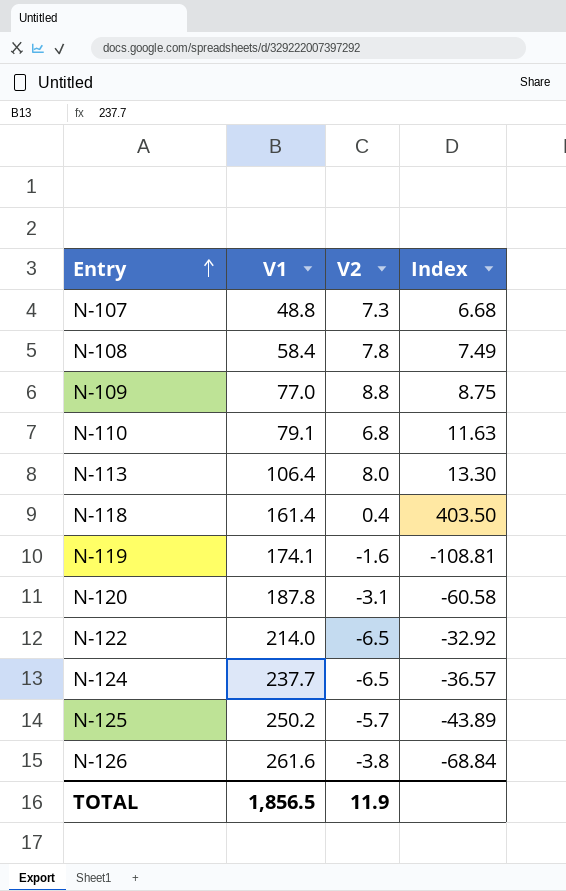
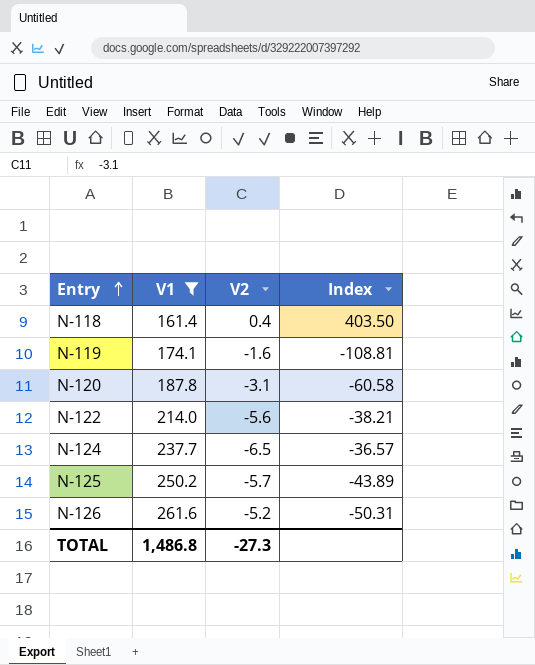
filter: none -> V1 >= 161.4
N-122 | V2: -6.5 -> -5.6
N-122 | Index: -32.92 -> -38.21
N-126 | V2: -3.8 -> -5.2
N-126 | Index: -68.84 -> -50.31
TOTAL | V1: 1,856.5 -> 1,486.8
TOTAL | V2: 11.9 -> -27.3

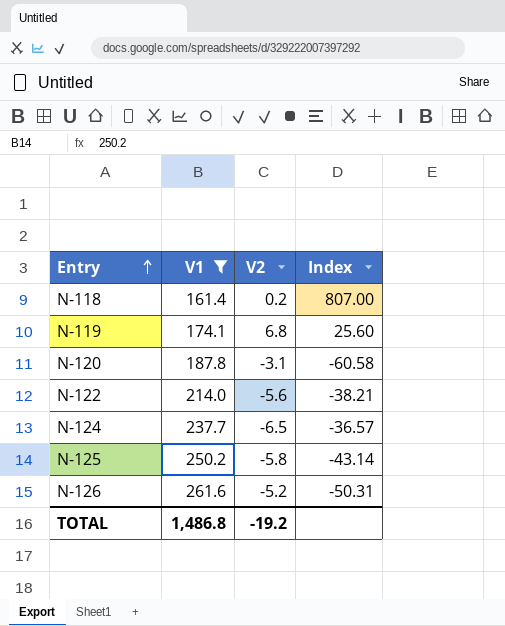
N-118 | V2: 0.4 -> 0.2
N-118 | Index: 403.50 -> 807.00
N-119 | V2: -1.6 -> 6.8
N-119 | Index: -108.81 -> 25.60
N-125 | V2: -5.7 -> -5.8
N-125 | Index: -43.89 -> -43.14
TOTAL | V2: -27.3 -> -19.2

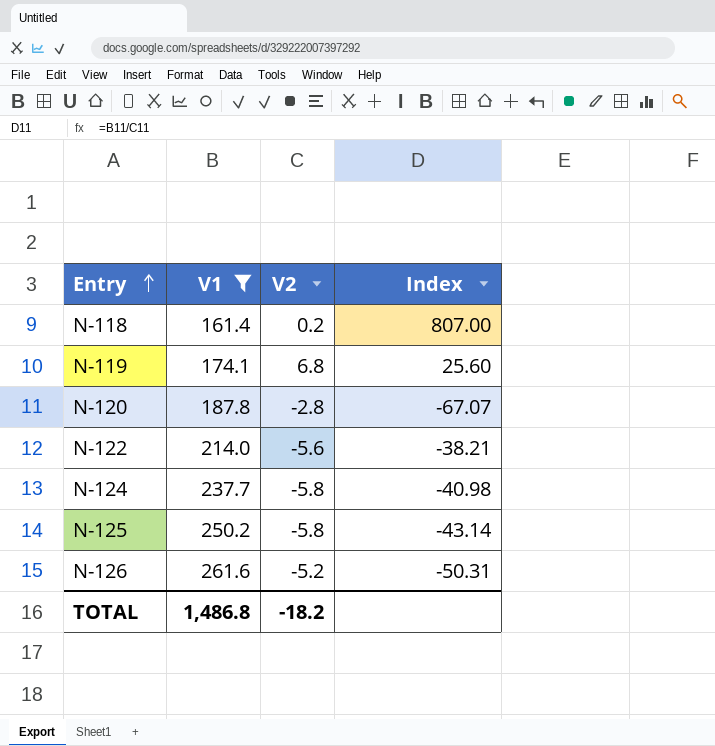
N-120 | V2: -3.1 -> -2.8
N-120 | Index: -60.58 -> -67.07
N-124 | V2: -6.5 -> -5.8
N-124 | Index: -36.57 -> -40.98
TOTAL | V2: -19.2 -> -18.2

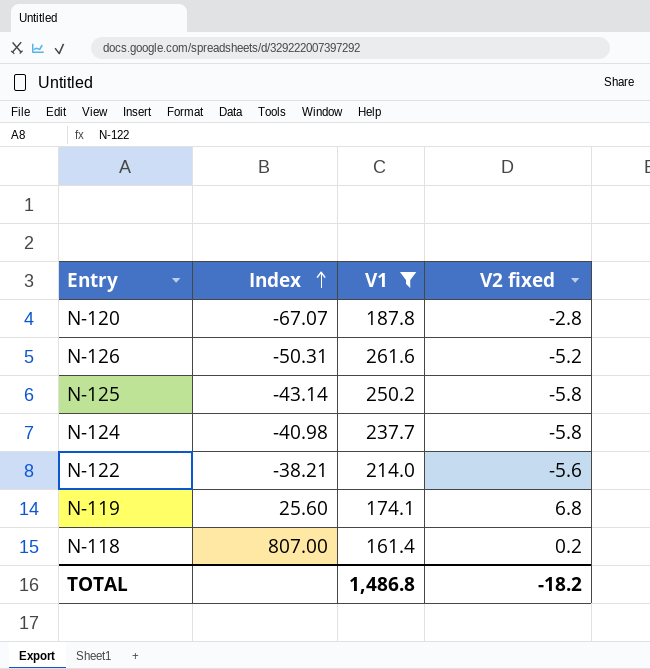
row order: Entry ascending -> Index ascending
column Index | position: 4 -> 2
column name: V2 -> V2 fixed

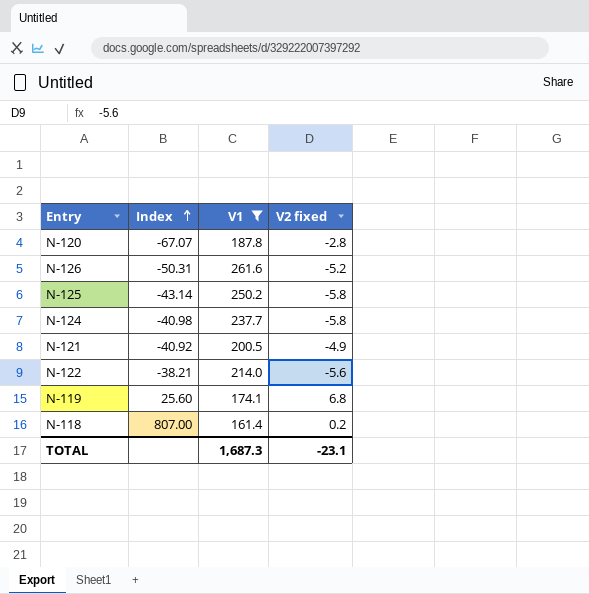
row N-121: none -> -40.92 | 200.5 | -4.9
TOTAL | V1: 1,486.8 -> 1,687.3
TOTAL | V2 fixed: -18.2 -> -23.1

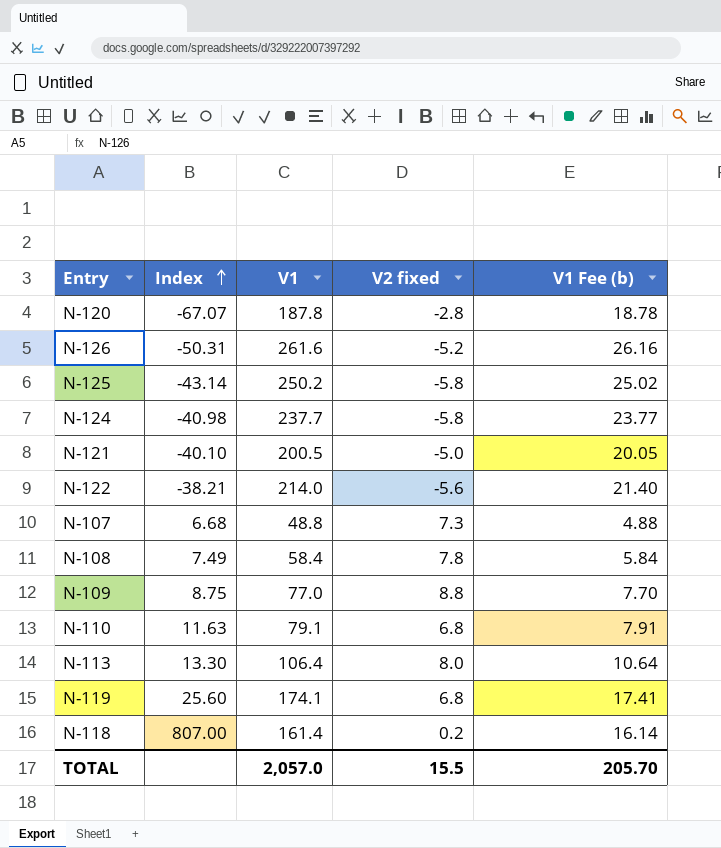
filter: V1 >= 161.4 -> none
column V1 Fee (b) | formula: none -> [V1] * 0.1
N-121 | Index: -40.92 -> -40.10
N-121 | V2 fixed: -4.9 -> -5.0
TOTAL | V1: 1,687.3 -> 2,057.0
TOTAL | V2 fixed: -23.1 -> 15.5

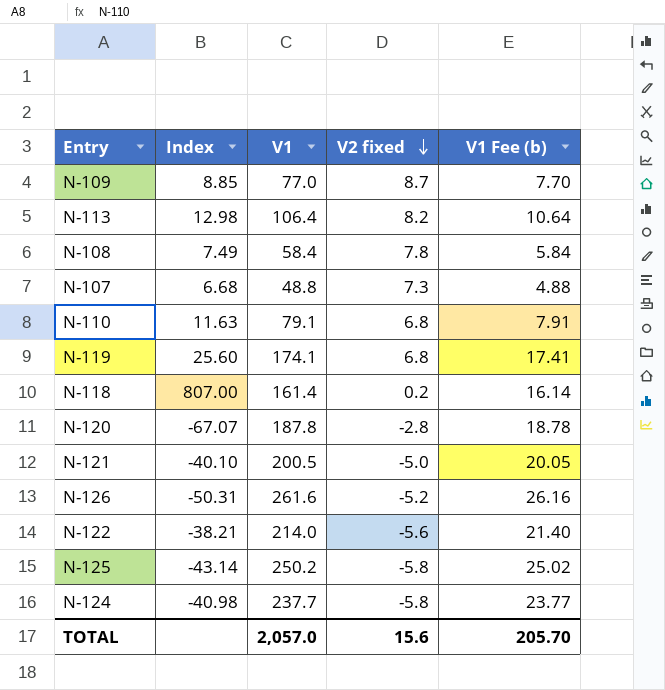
row order: Index ascending -> V2 fixed descending
N-109 | Index: 8.75 -> 8.85
N-109 | V2 fixed: 8.8 -> 8.7
N-113 | Index: 13.30 -> 12.98
N-113 | V2 fixed: 8.0 -> 8.2
TOTAL | V2 fixed: 15.5 -> 15.6

